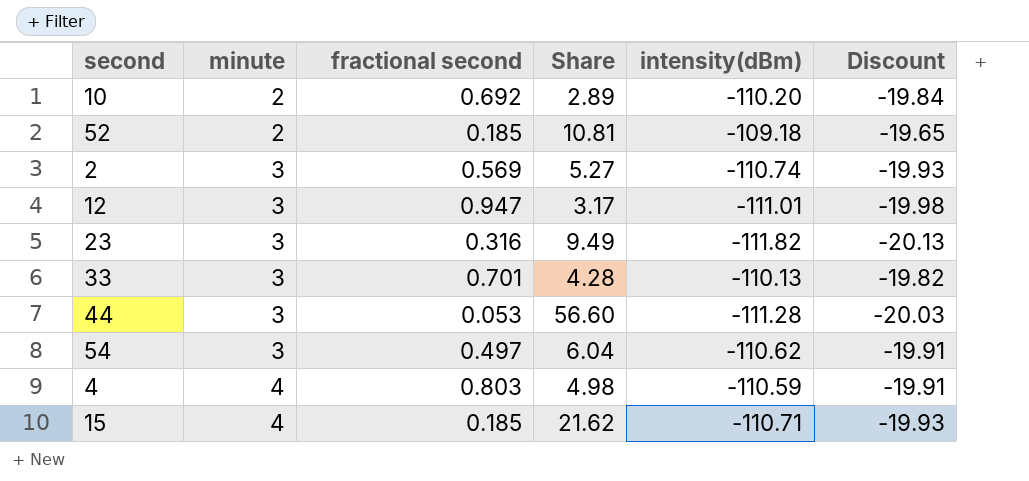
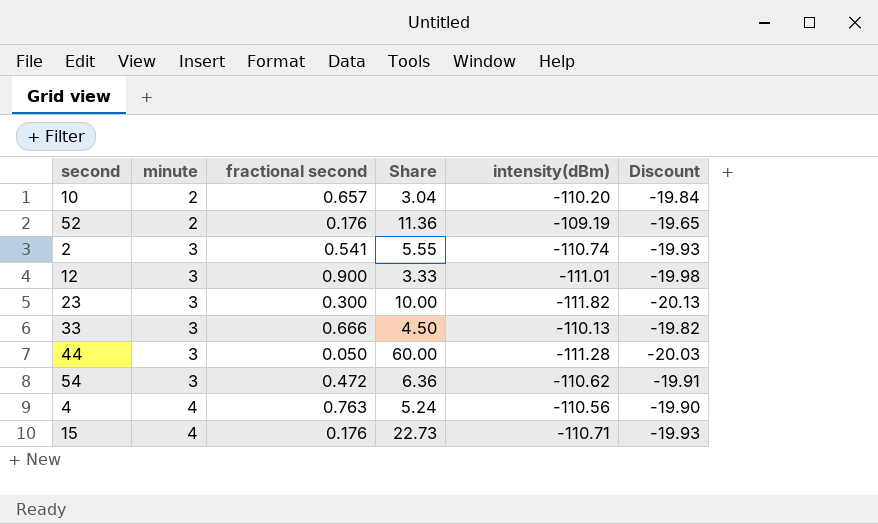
10 | fractional second: 0.692 -> 0.657
10 | Share: 2.89 -> 3.04
52 | fractional second: 0.185 -> 0.176
52 | Share: 10.81 -> 11.36
52 | intensity(dBm): -109.18 -> -109.19
2 | fractional second: 0.569 -> 0.541
2 | Share: 5.27 -> 5.55
12 | fractional second: 0.947 -> 0.900
12 | Share: 3.17 -> 3.33
23 | fractional second: 0.316 -> 0.300
23 | Share: 9.49 -> 10.00
33 | fractional second: 0.701 -> 0.666
33 | Share: 4.28 -> 4.50
44 | fractional second: 0.053 -> 0.050
44 | Share: 56.60 -> 60.00
54 | fractional second: 0.497 -> 0.472
54 | Share: 6.04 -> 6.36
4 | fractional second: 0.803 -> 0.763
4 | Share: 4.98 -> 5.24
4 | intensity(dBm): -110.59 -> -110.56
4 | Discount: -19.91 -> -19.90
15 | fractional second: 0.185 -> 0.176
15 | Share: 21.62 -> 22.73

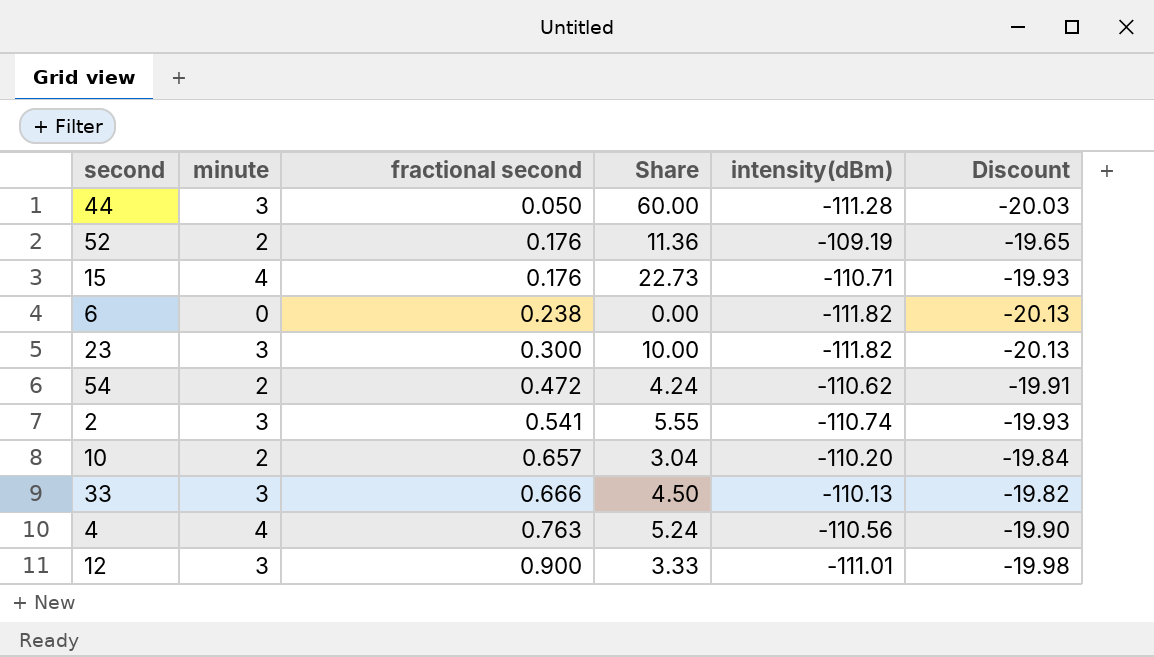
row order: minute ascending -> fractional second ascending
row 6: none -> 0 | 0.238 | 0.00 | -111.82 | -20.13
54 | minute: 3 -> 2
54 | Share: 6.36 -> 4.24

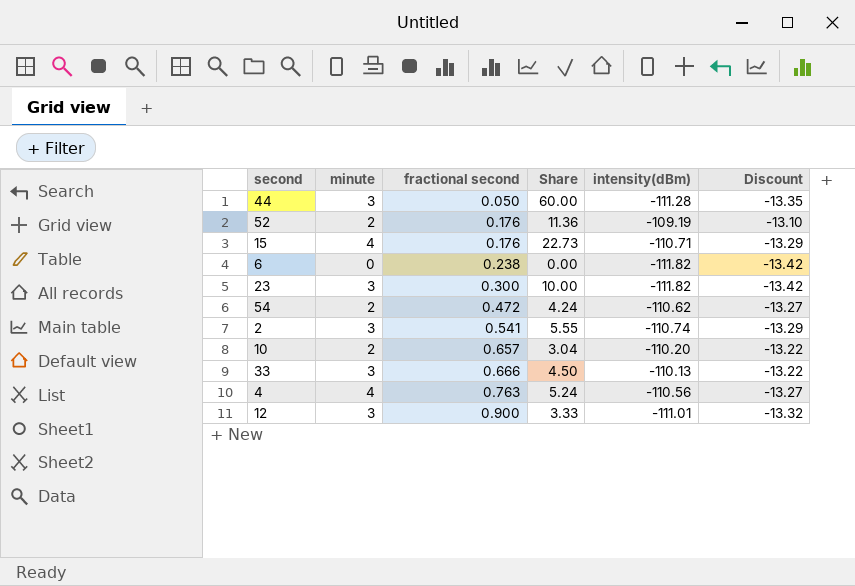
column Discount | formula: [intensity(dBm)] * 0.18 -> [intensity(dBm)] * 0.12

